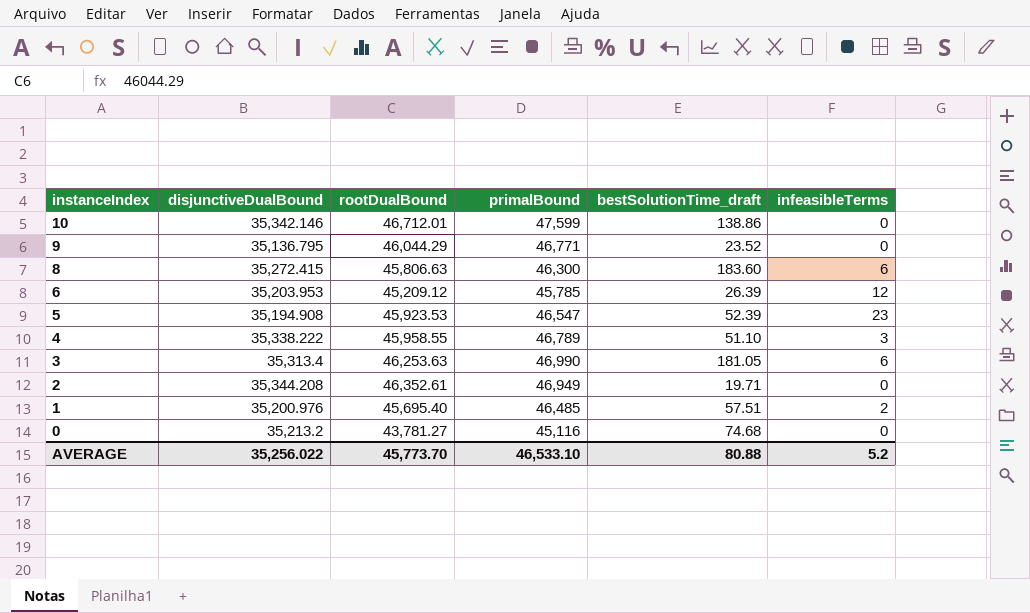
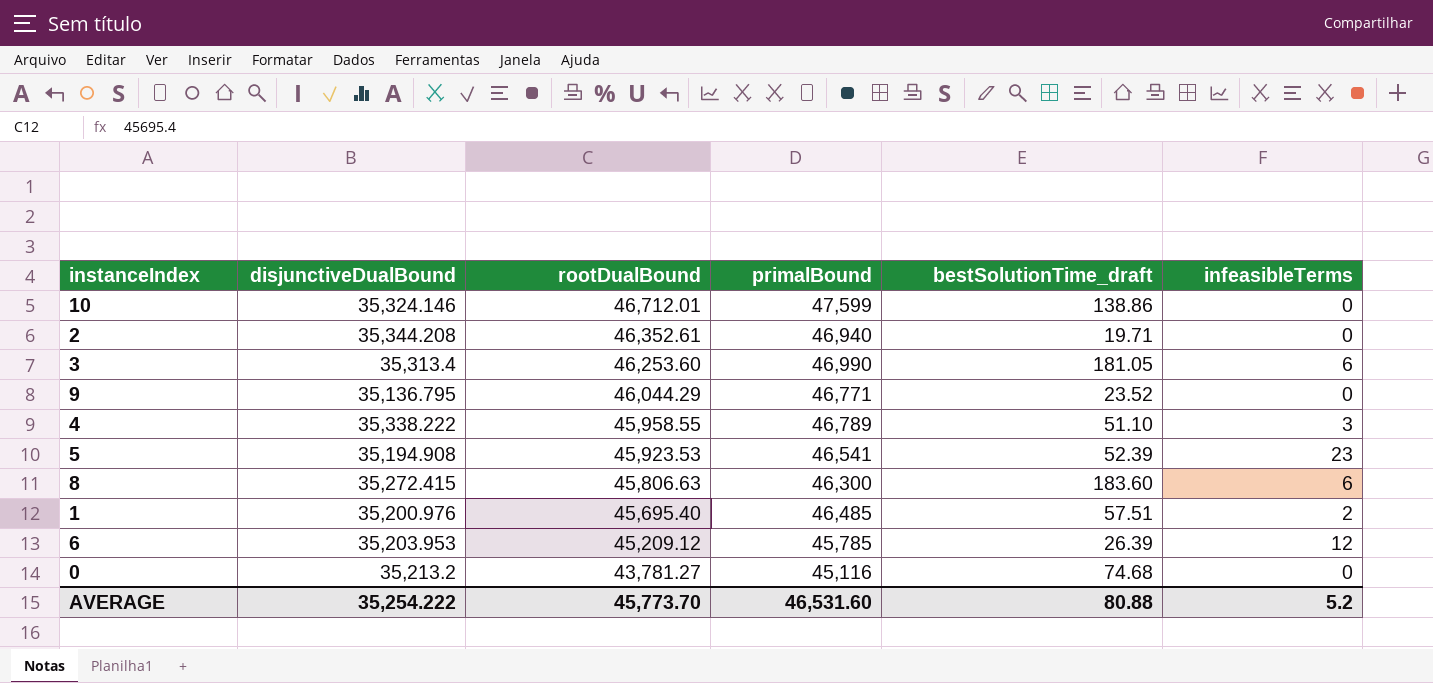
row order: instanceIndex descending -> rootDualBound descending
10 | disjunctiveDualBound: 35,342.146 -> 35,324.146
2 | primalBound: 46,949 -> 46,940
3 | rootDualBound: 46,253.63 -> 46,253.60
5 | primalBound: 46,547 -> 46,541
AVERAGE | disjunctiveDualBound: 35,256.022 -> 35,254.222
AVERAGE | primalBound: 46,533.10 -> 46,531.60

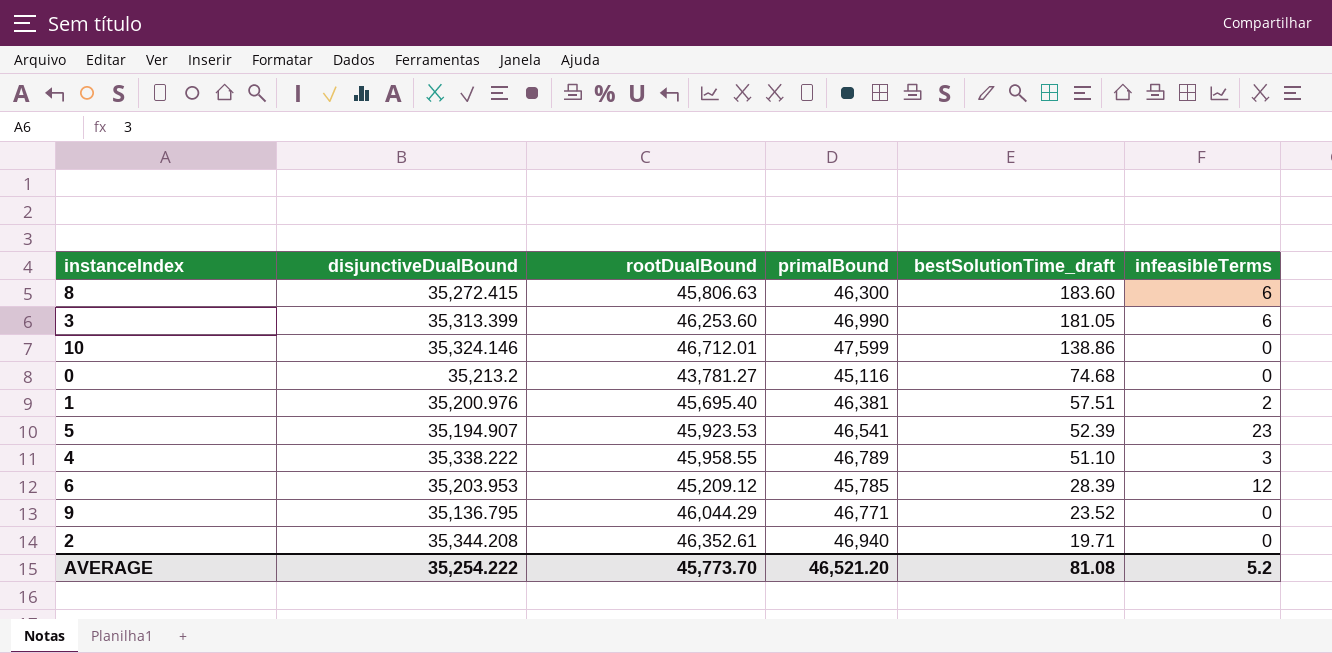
row order: rootDualBound descending -> bestSolutionTime_draft descending
3 | disjunctiveDualBound: 35,313.4 -> 35,313.399
1 | primalBound: 46,485 -> 46,381
5 | disjunctiveDualBound: 35,194.908 -> 35,194.907
6 | bestSolutionTime_draft: 26.39 -> 28.39
AVERAGE | primalBound: 46,531.60 -> 46,521.20
AVERAGE | bestSolutionTime_draft: 80.88 -> 81.08

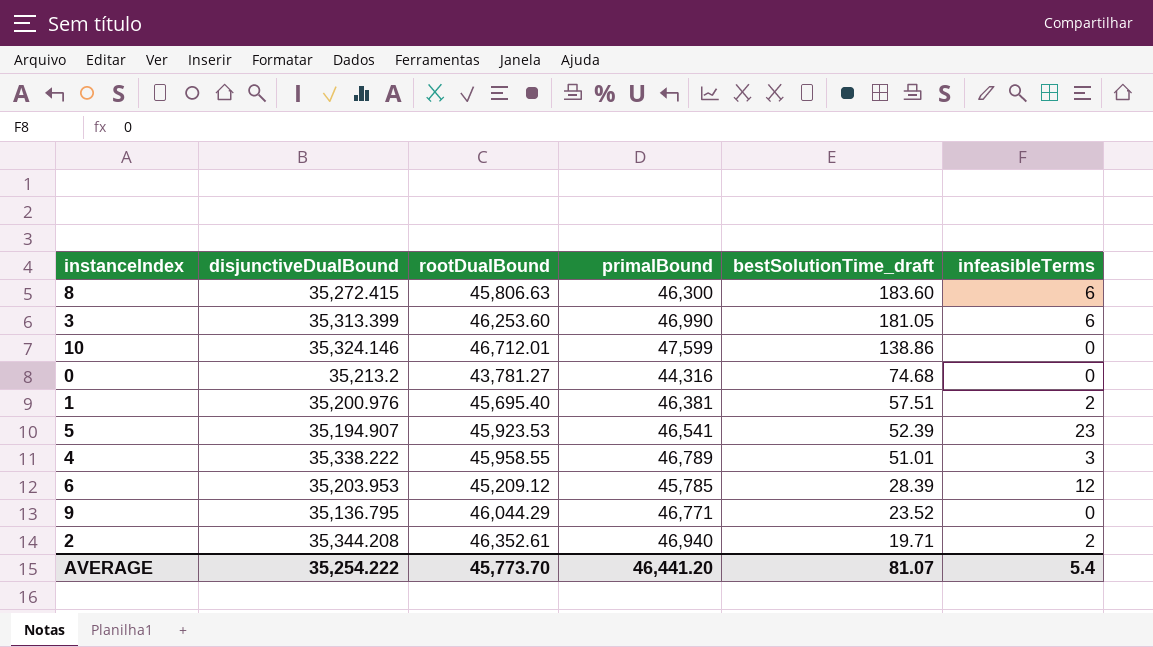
0 | primalBound: 45,116 -> 44,316
4 | bestSolutionTime_draft: 51.10 -> 51.01
2 | infeasibleTerms: 0 -> 2
AVERAGE | primalBound: 46,521.20 -> 46,441.20
AVERAGE | bestSolutionTime_draft: 81.08 -> 81.07
AVERAGE | infeasibleTerms: 5.2 -> 5.4

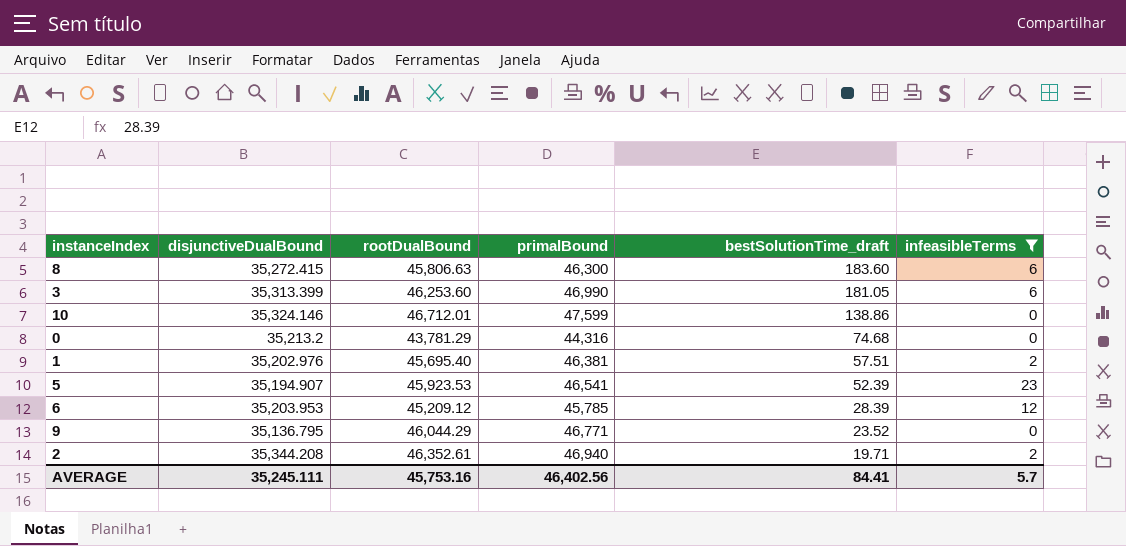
filter: none -> infeasibleTerms != 3
0 | rootDualBound: 43,781.27 -> 43,781.29
1 | disjunctiveDualBound: 35,200.976 -> 35,202.976
AVERAGE | disjunctiveDualBound: 35,254.222 -> 35,245.111
AVERAGE | rootDualBound: 45,773.70 -> 45,753.16
AVERAGE | primalBound: 46,441.20 -> 46,402.56
AVERAGE | bestSolutionTime_draft: 81.07 -> 84.41
AVERAGE | infeasibleTerms: 5.4 -> 5.7

